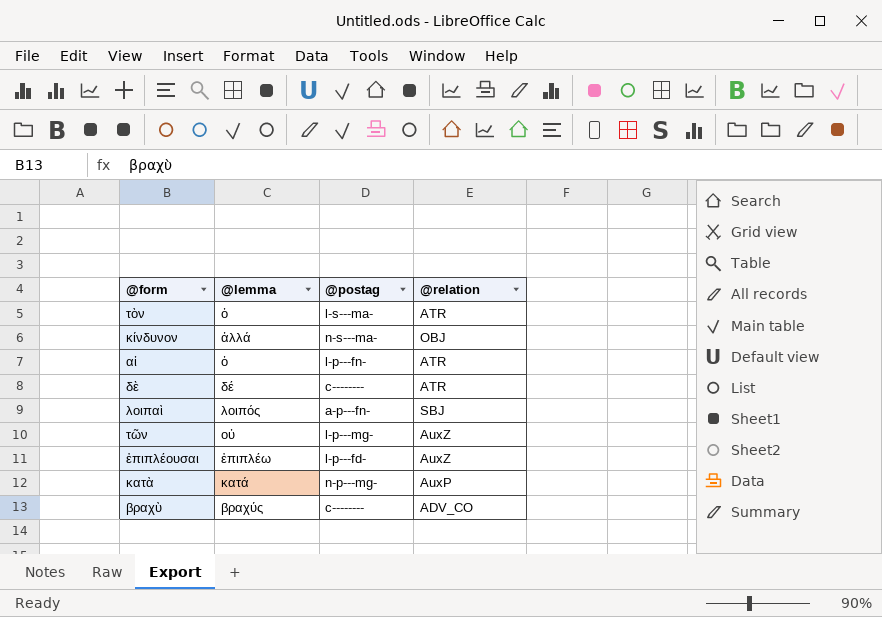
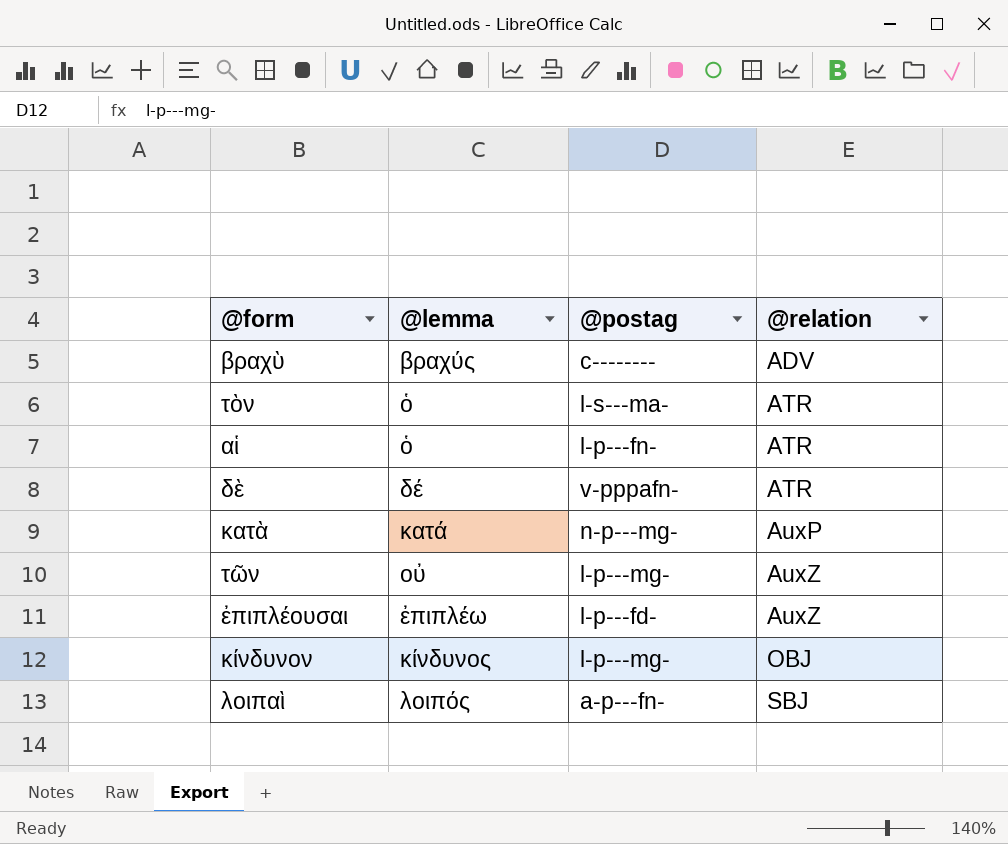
row order: none -> @relation ascending
βραχὺ | @relation: ADV_CO -> ADV
δὲ | @postag: c-------- -> v-pppafn-
κίνδυνον | @lemma: ἀλλά -> κίνδυνος
κίνδυνον | @postag: n-s---ma- -> l-p---mg-

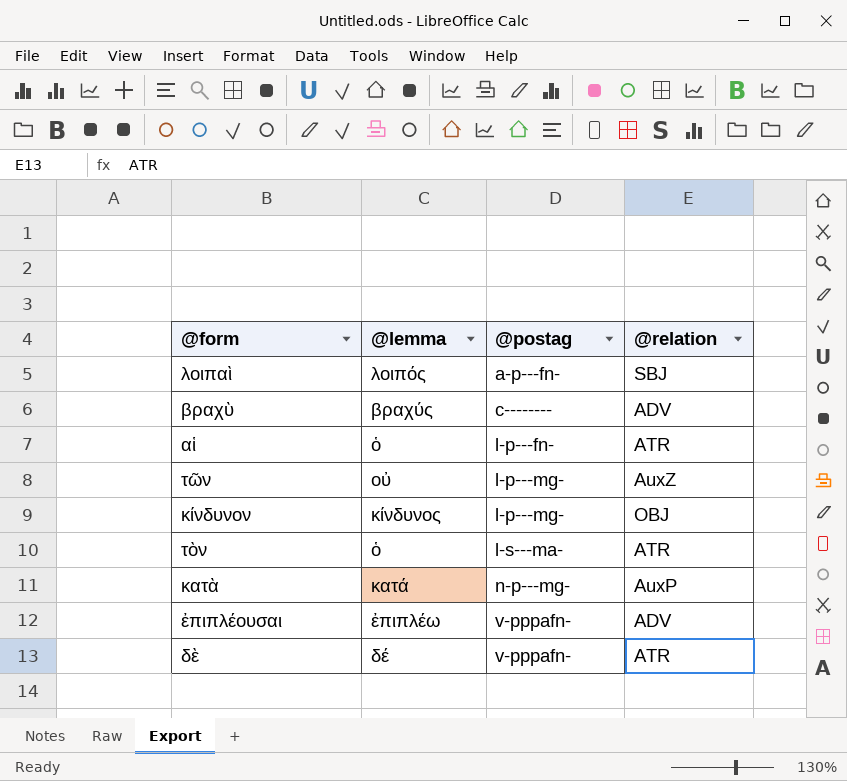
row order: @relation ascending -> @postag ascending
ἐπιπλέουσαι | @postag: l-p---fd- -> v-pppafn-
ἐπιπλέουσαι | @relation: AuxZ -> ADV

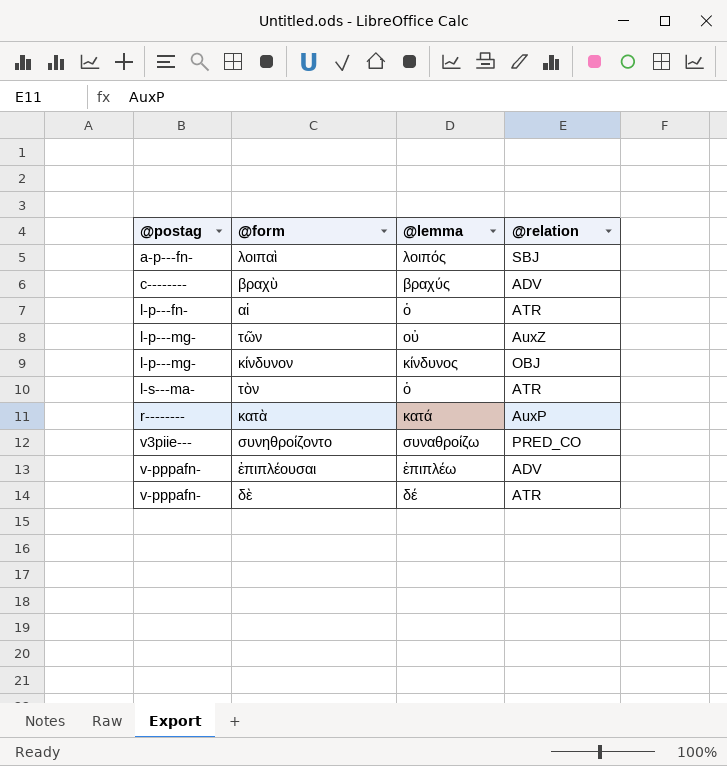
column @postag | position: 3 -> 1
κατὰ | @postag: n-p---mg- -> r--------
row συνηθροίζοντο: none -> v3piie--- | συναθροίζω | PRED_CO

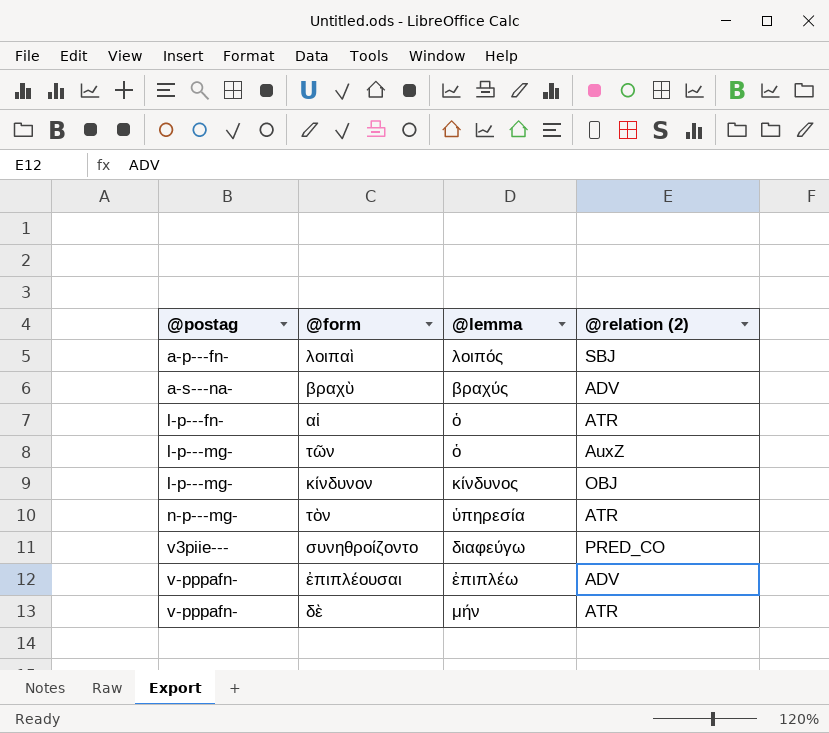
column name: @relation -> @relation (2)
row κατὰ: r-------- | κατά | AuxP -> none
βραχὺ | @postag: c-------- -> a-s---na-
τῶν | @lemma: οὐ -> ὁ
τὸν | @postag: l-s---ma- -> n-p---mg-
τὸν | @lemma: ὁ -> ὑπηρεσία
συνηθροίζοντο | @lemma: συναθροίζω -> διαφεύγω
δὲ | @lemma: δέ -> μήν

